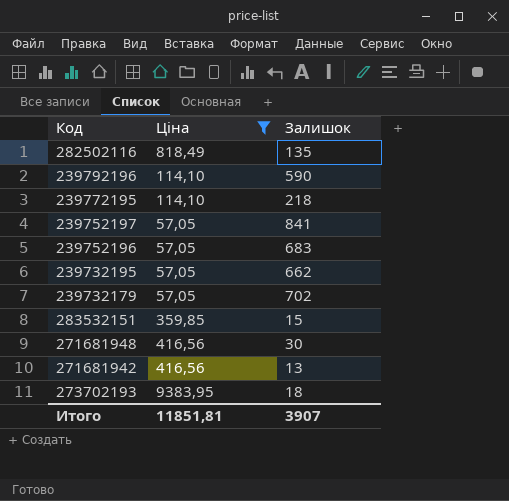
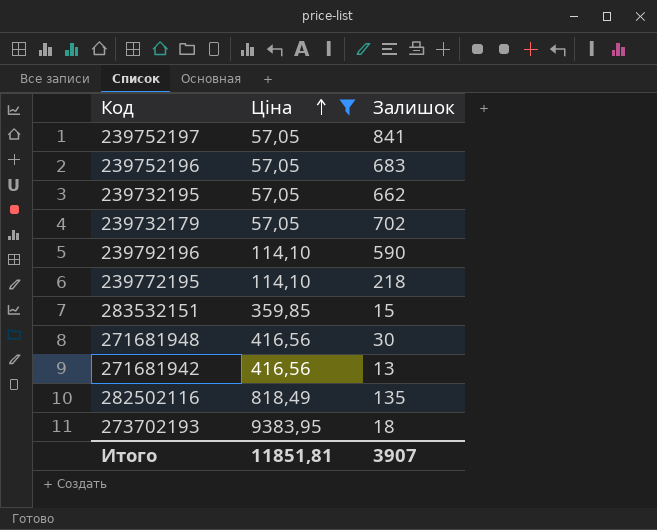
row order: none -> Ціна ascending

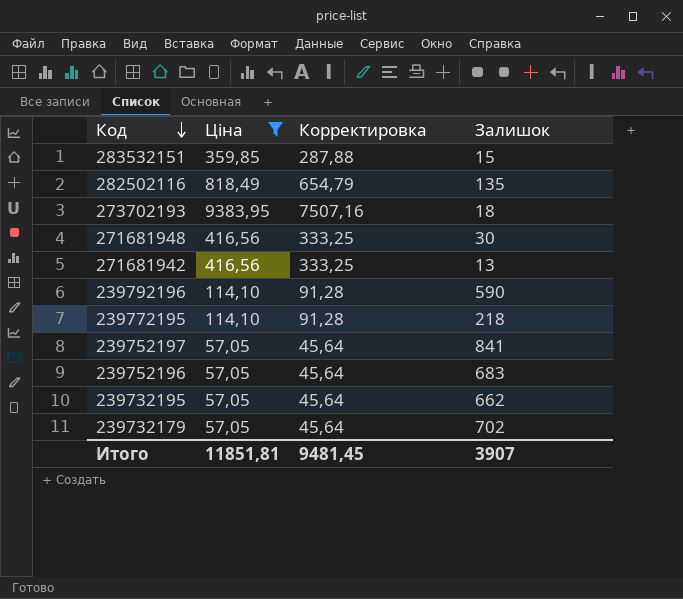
row order: Ціна ascending -> Код descending
column Корректировка | formula: none -> [Ціна] * 0,8

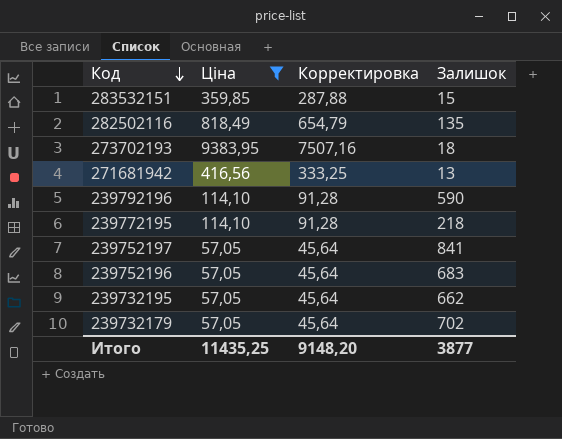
row 271681948: 416,56 | 333,25 | 30 -> none
Итого | Ціна: 11851,81 -> 11435,25
Итого | Корректировка: 9481,45 -> 9148,20
Итого | Залишок: 3907 -> 3877

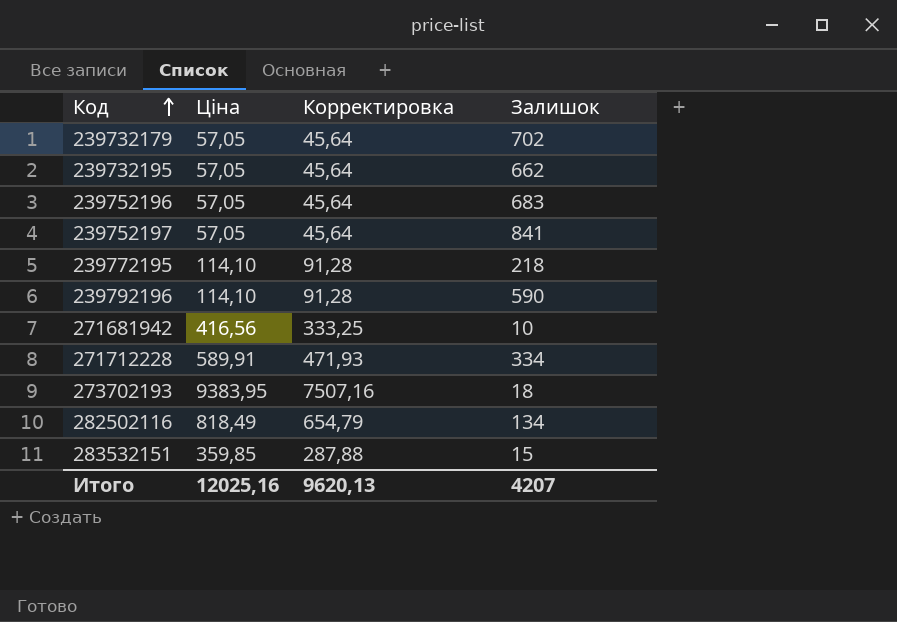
filter: Ціна != 589,91 -> none
row order: Код descending -> Код ascending
271681942 | Залишок: 13 -> 10
282502116 | Залишок: 135 -> 134
Итого | Ціна: 11435,25 -> 12025,16
Итого | Корректировка: 9148,20 -> 9620,13
Итого | Залишок: 3877 -> 4207

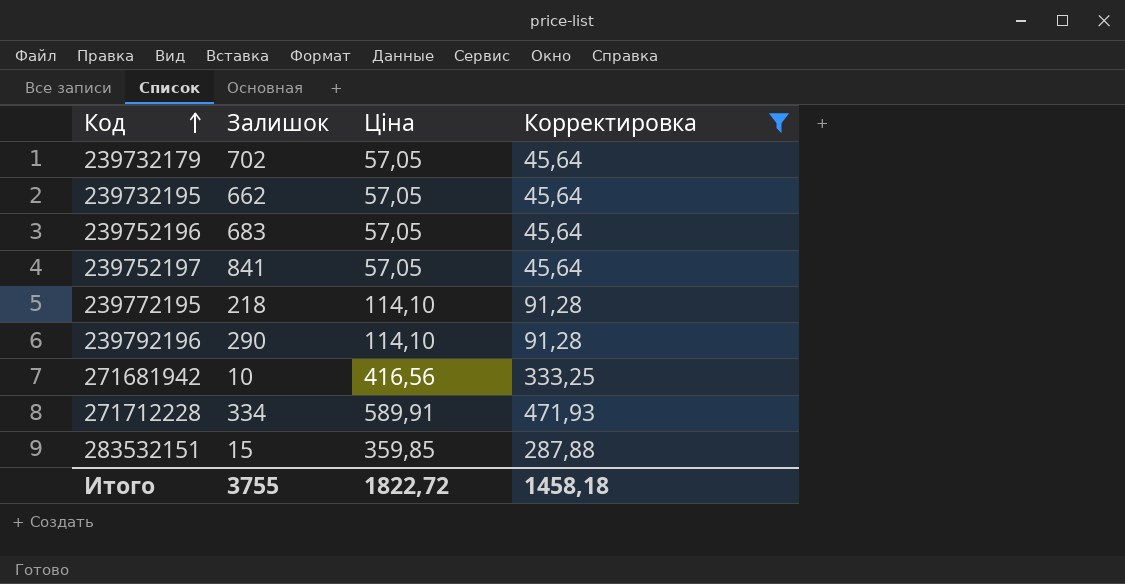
filter: none -> Корректировка <= 471,93
column Залишок | position: 4 -> 2
239792196 | Залишок: 590 -> 290
Итого | Залишок: 4207 -> 3755
Итого | Ціна: 12025,16 -> 1822,72
Итого | Корректировка: 9620,13 -> 1458,18

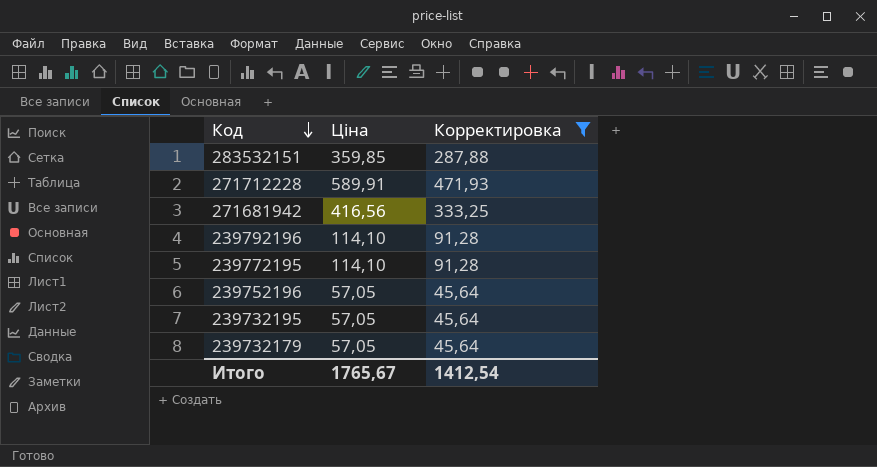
row order: Код ascending -> Код descending
column Залишок | position: 2 -> none
row 239752197: 841 | 57,05 | 45,64 -> none
Итого | Ціна: 1822,72 -> 1765,67
Итого | Корректировка: 1458,18 -> 1412,54

